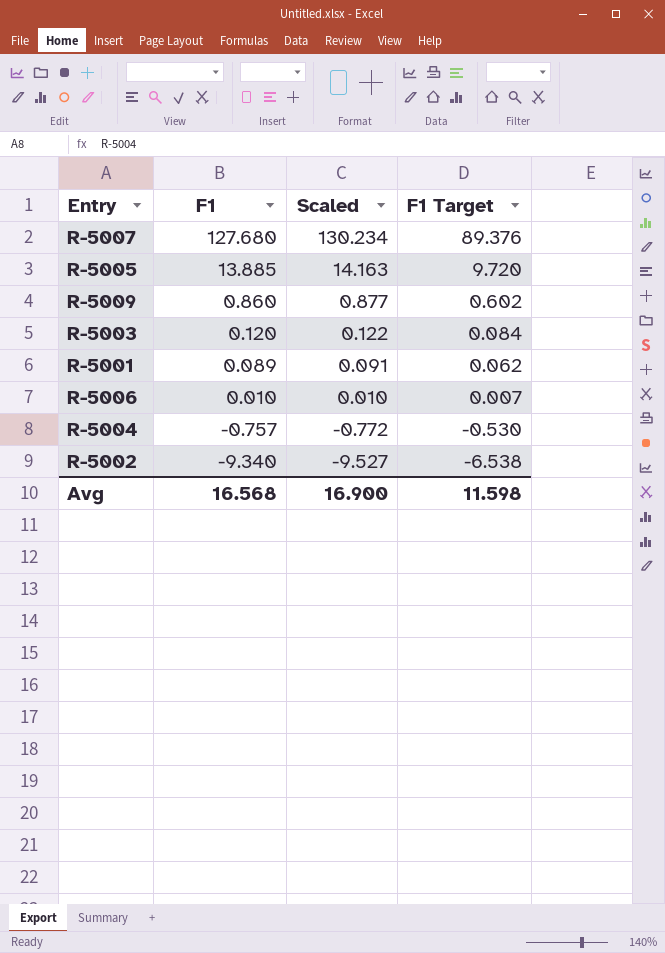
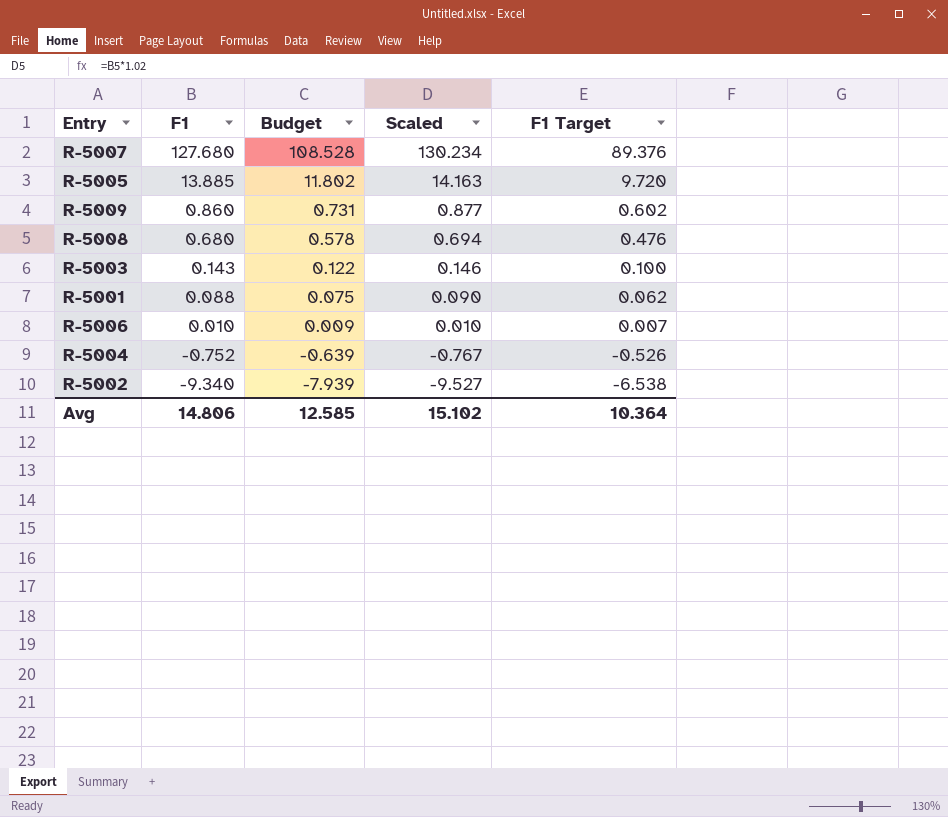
column Budget | formula: none -> [F1] * 0.85
row R-5008: none -> 0.680 | 0.578 | 0.694 | 0.476
R-5003 | F1: 0.120 -> 0.143
R-5003 | Scaled: 0.122 -> 0.146
R-5003 | F1 Target: 0.084 -> 0.100
R-5001 | F1: 0.089 -> 0.088
R-5001 | Scaled: 0.091 -> 0.090
R-5004 | F1: -0.757 -> -0.752
R-5004 | Scaled: -0.772 -> -0.767
R-5004 | F1 Target: -0.530 -> -0.526
Avg | F1: 16.568 -> 14.806
Avg | Scaled: 16.900 -> 15.102
Avg | F1 Target: 11.598 -> 10.364

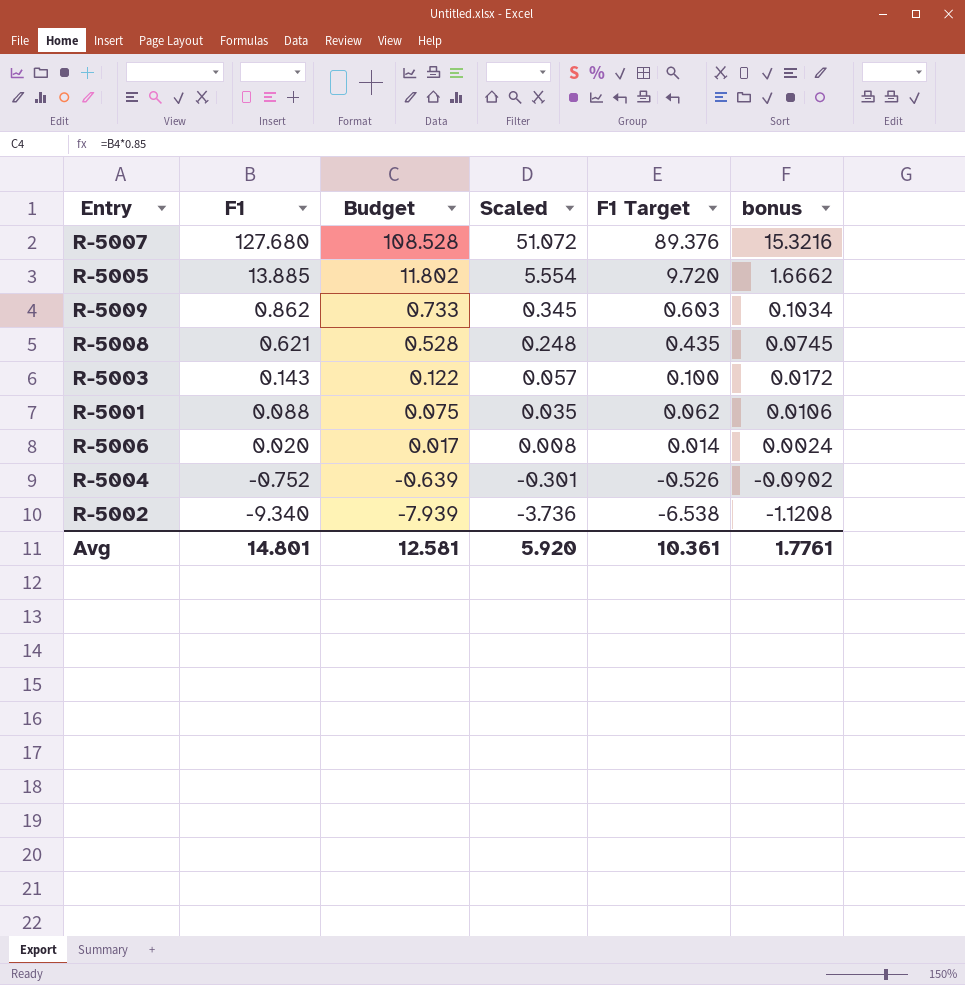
column Scaled | formula: [F1] * 1.02 -> [F1] * 0.4
column bonus | formula: none -> [F1] * 0.12
R-5009 | F1: 0.860 -> 0.862
R-5009 | Budget: 0.731 -> 0.733
R-5009 | F1 Target: 0.602 -> 0.603
R-5008 | F1: 0.680 -> 0.621
R-5008 | Budget: 0.578 -> 0.528
R-5008 | F1 Target: 0.476 -> 0.435
R-5006 | F1: 0.010 -> 0.020
R-5006 | Budget: 0.009 -> 0.017
R-5006 | F1 Target: 0.007 -> 0.014
Avg | F1: 14.806 -> 14.801
Avg | Budget: 12.585 -> 12.581
Avg | Scaled: 15.102 -> 5.920
Avg | F1 Target: 10.364 -> 10.361

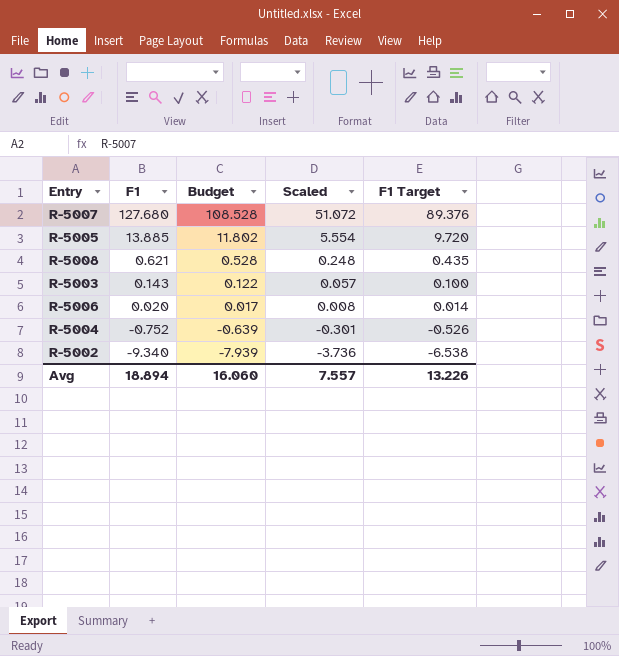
column bonus | formula: [F1] * 0.12 -> none
row R-5009: 0.862 | 0.733 | 0.345 | 0.603 | 0.1034 -> none
row R-5001: 0.088 | 0.075 | 0.035 | 0.062 | 0.0106 -> none
Avg | F1: 14.801 -> 18.894
Avg | Budget: 12.581 -> 16.060
Avg | Scaled: 5.920 -> 7.557
Avg | F1 Target: 10.361 -> 13.226

